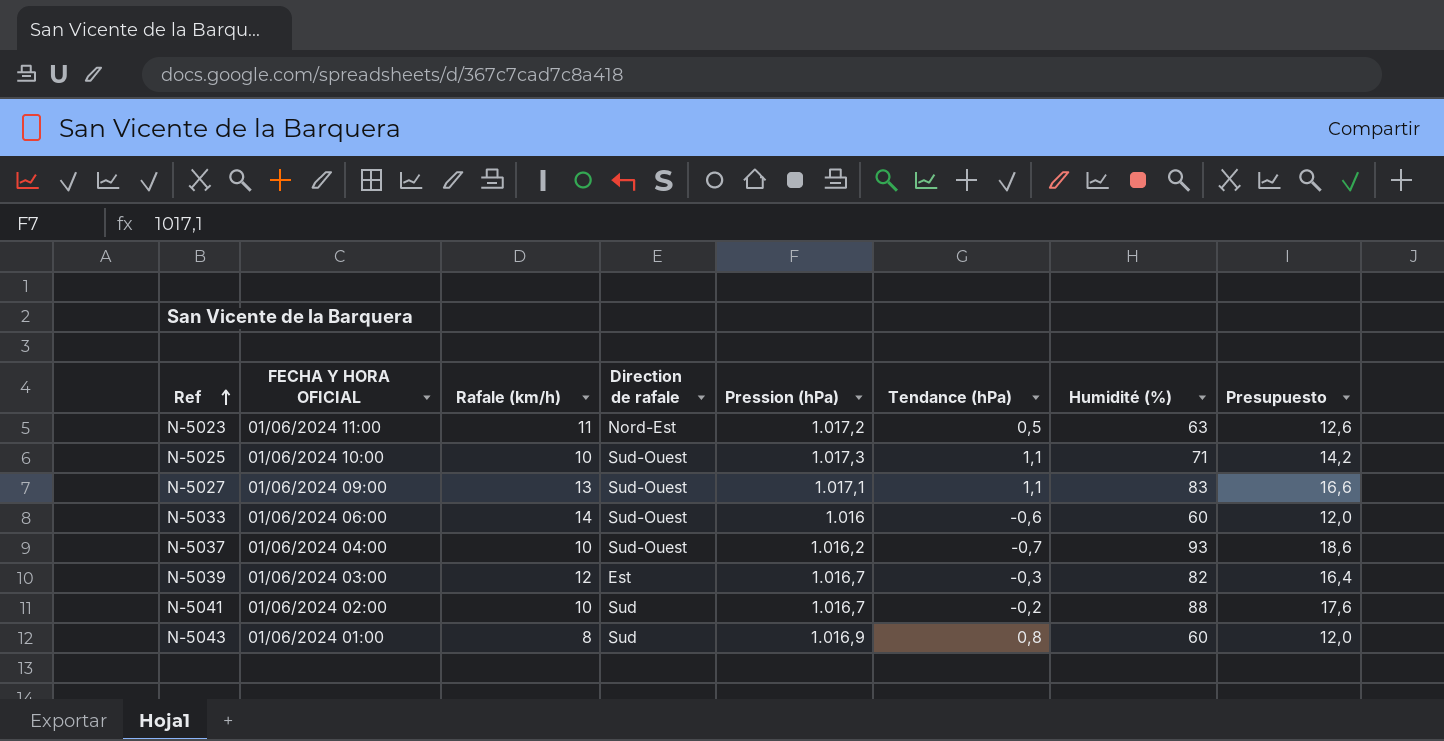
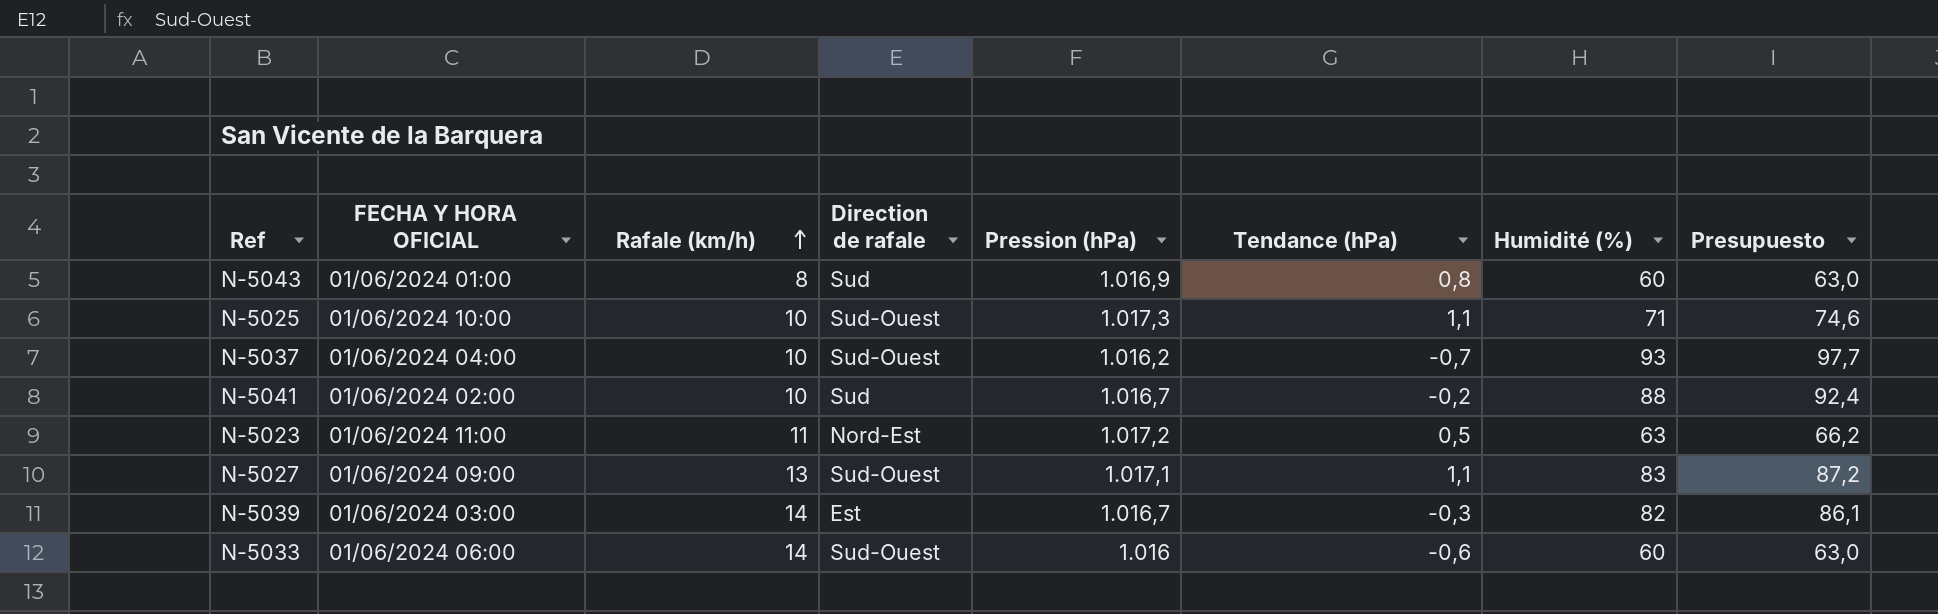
row order: Ref ascending -> Rafale (km/h) ascending
column Presupuesto | formula: [Humidité (%)] * 0,2 -> [Humidité (%)] * 1,05
N-5039 | Rafale (km/h): 12 -> 14

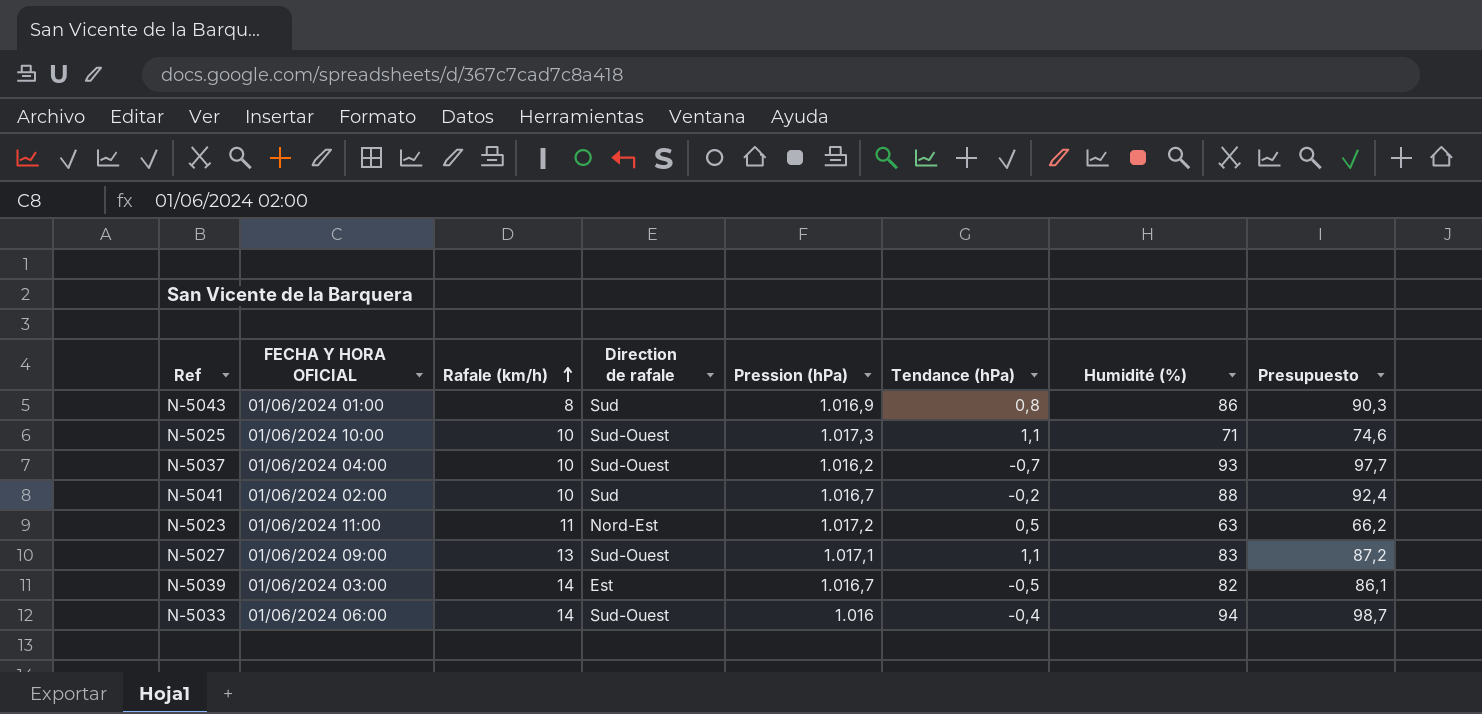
N-5043 | Humidité (%): 60 -> 86
N-5043 | Presupuesto: 63,0 -> 90,3
N-5039 | Tendance (hPa): -0,3 -> -0,5
N-5033 | Tendance (hPa): -0,6 -> -0,4
N-5033 | Humidité (%): 60 -> 94
N-5033 | Presupuesto: 63,0 -> 98,7

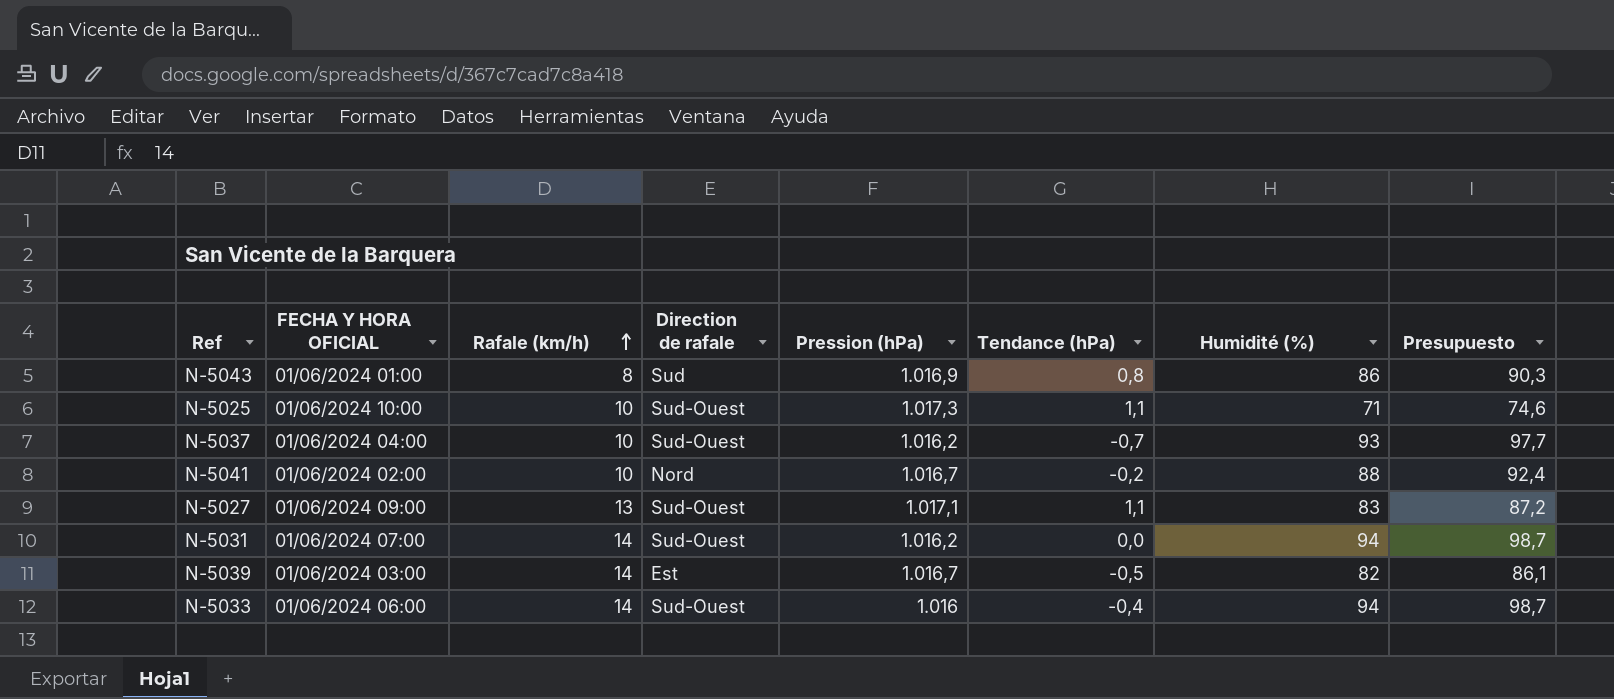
row N-5023: 01/06/2024 11:00 | 11 | Nord-Est | 1.017,2 | 0,5 | 63 | 66,2 -> none
N-5041 | Direction de rafale: Sud -> Nord
row N-5031: none -> 01/06/2024 07:00 | 14 | Sud-Ouest | 1.016,2 | 0,0 | 94 | 98,7

